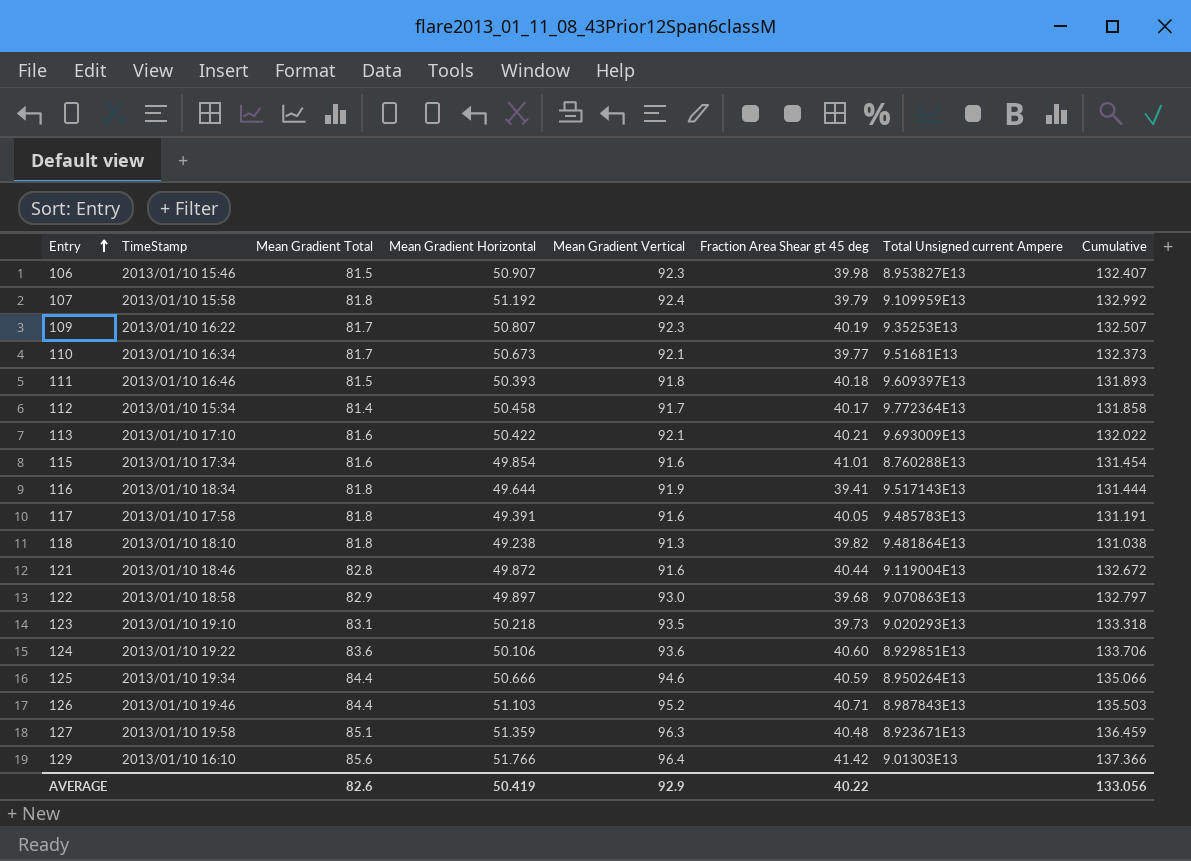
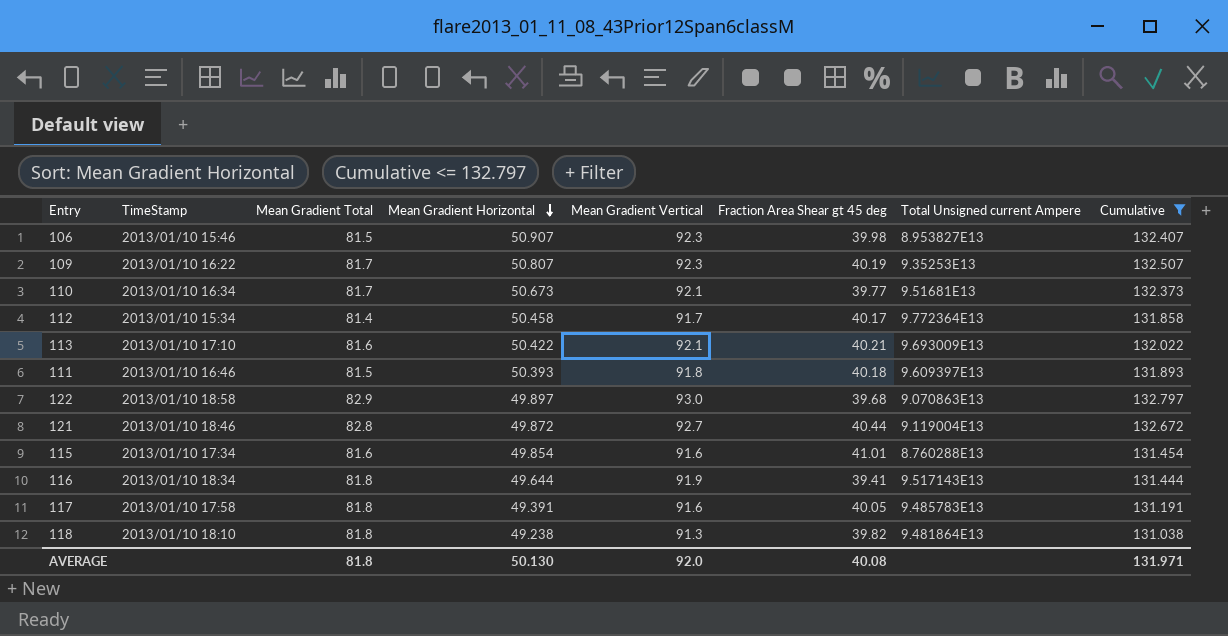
filter: none -> Cumulative <= 132.797
row order: Entry ascending -> Mean Gradient Horizontal descending
121 | Mean Gradient Vertical: 91.6 -> 92.7
AVERAGE | Mean Gradient Total: 82.6 -> 81.8
AVERAGE | Mean Gradient Horizontal: 50.419 -> 50.130
AVERAGE | Mean Gradient Vertical: 92.9 -> 92.0
AVERAGE | Fraction Area Shear gt 45 deg: 40.22 -> 40.08
AVERAGE | Cumulative: 133.056 -> 131.971

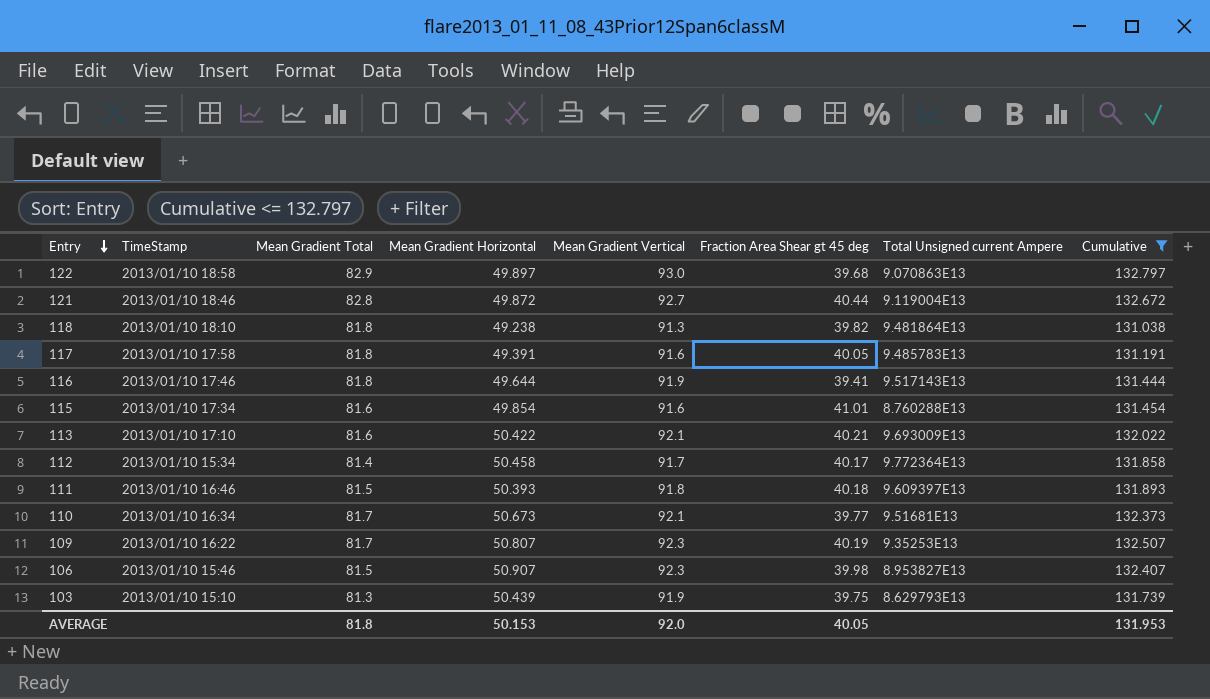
row order: Mean Gradient Horizontal descending -> Entry descending
116 | TimeStamp: 2013/01/10 18:34 -> 2013/01/10 17:46
row 103: none -> 2013/01/10 15:10 | 81.3 | 50.439 | 91.9 | 39.75 | 8.629793E13 | 131.739
AVERAGE | Mean Gradient Horizontal: 50.130 -> 50.153
AVERAGE | Fraction Area Shear gt 45 deg: 40.08 -> 40.05
AVERAGE | Cumulative: 131.971 -> 131.953

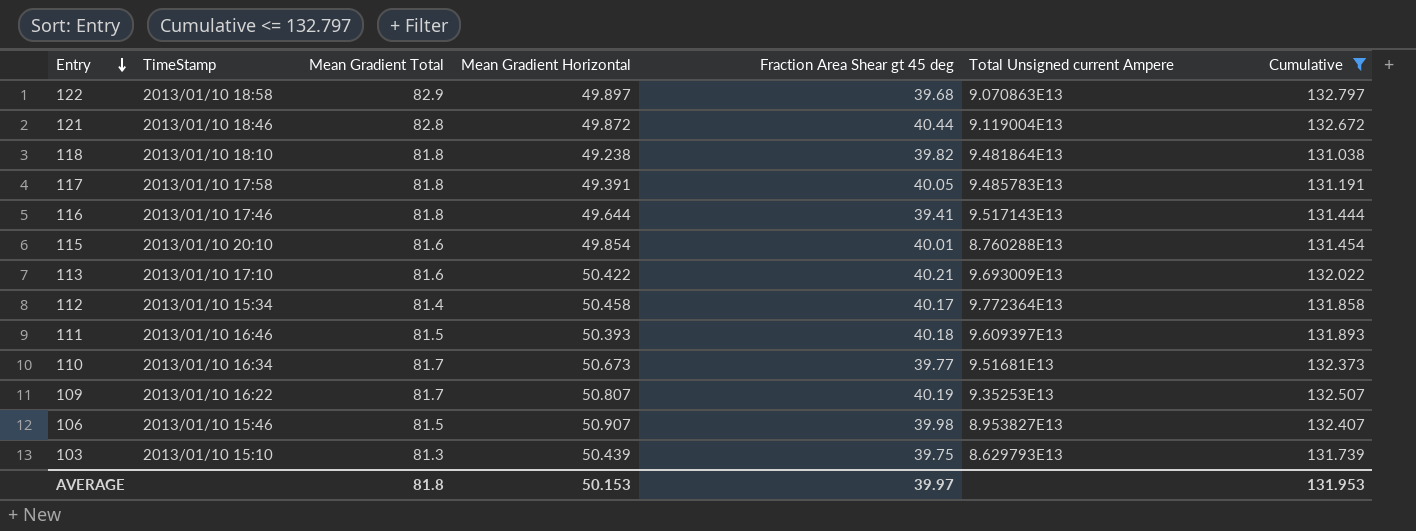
column Mean Gradient Vertical | position: 5 -> none
115 | TimeStamp: 2013/01/10 17:34 -> 2013/01/10 20:10
115 | Fraction Area Shear gt 45 deg: 41.01 -> 40.01
AVERAGE | Fraction Area Shear gt 45 deg: 40.05 -> 39.97

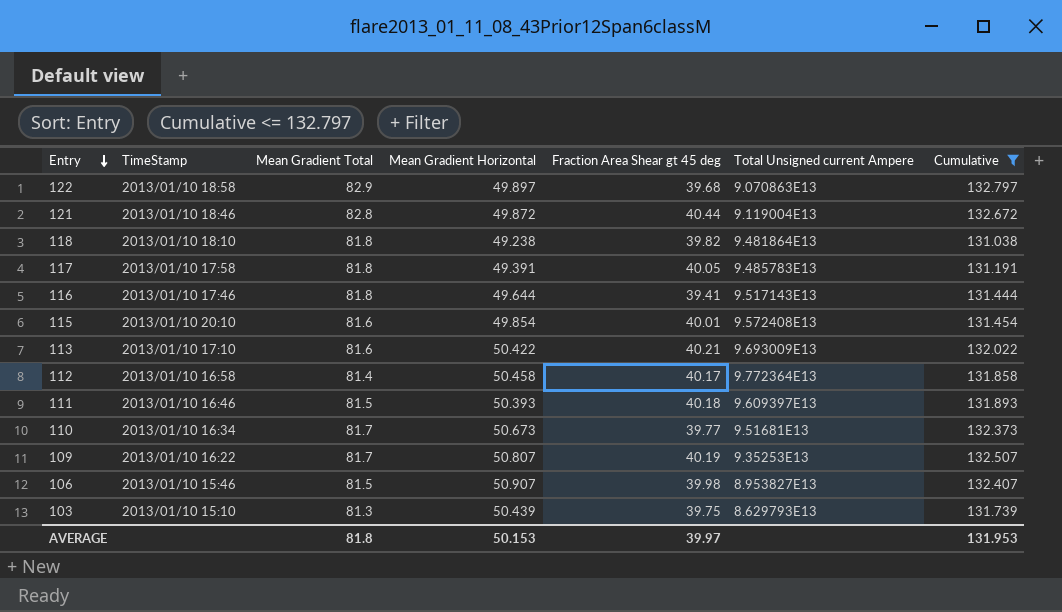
115 | Total Unsigned current Ampere: 8.760288E13 -> 9.572408E13
112 | TimeStamp: 2013/01/10 15:34 -> 2013/01/10 16:58

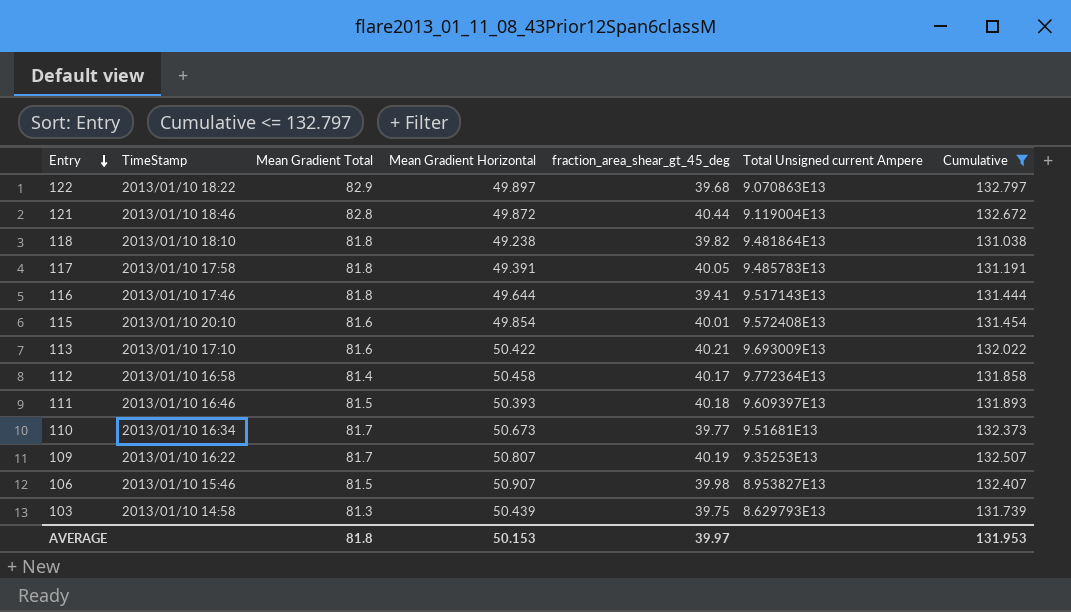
column name: Fraction Area Shear gt 45 deg -> fraction_area_shear_gt_45_deg
122 | TimeStamp: 2013/01/10 18:58 -> 2013/01/10 18:22
103 | TimeStamp: 2013/01/10 15:10 -> 2013/01/10 14:58

